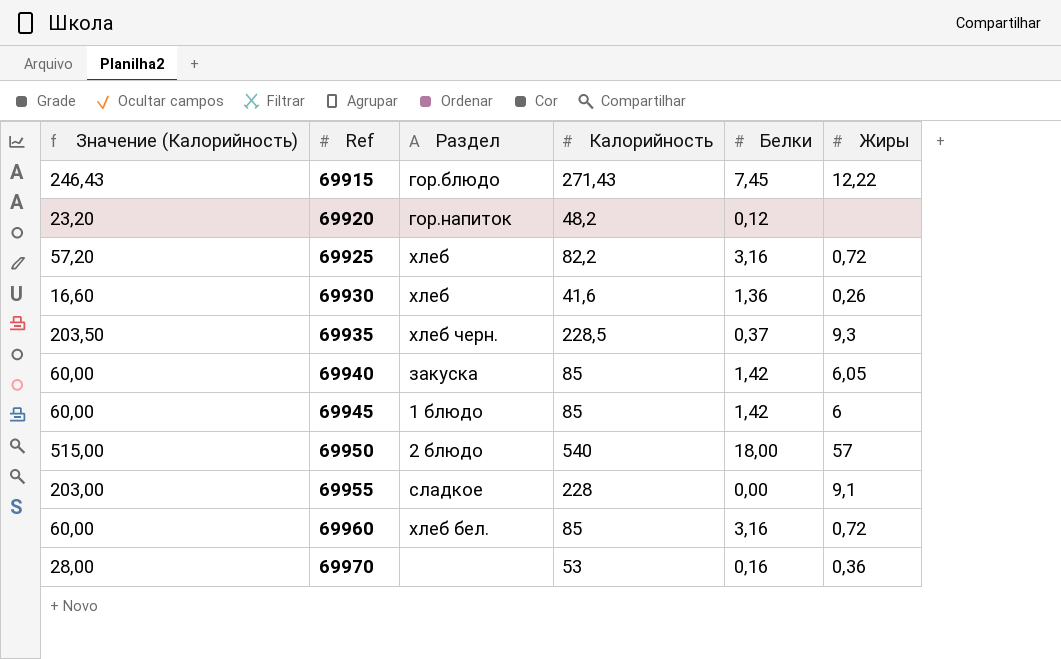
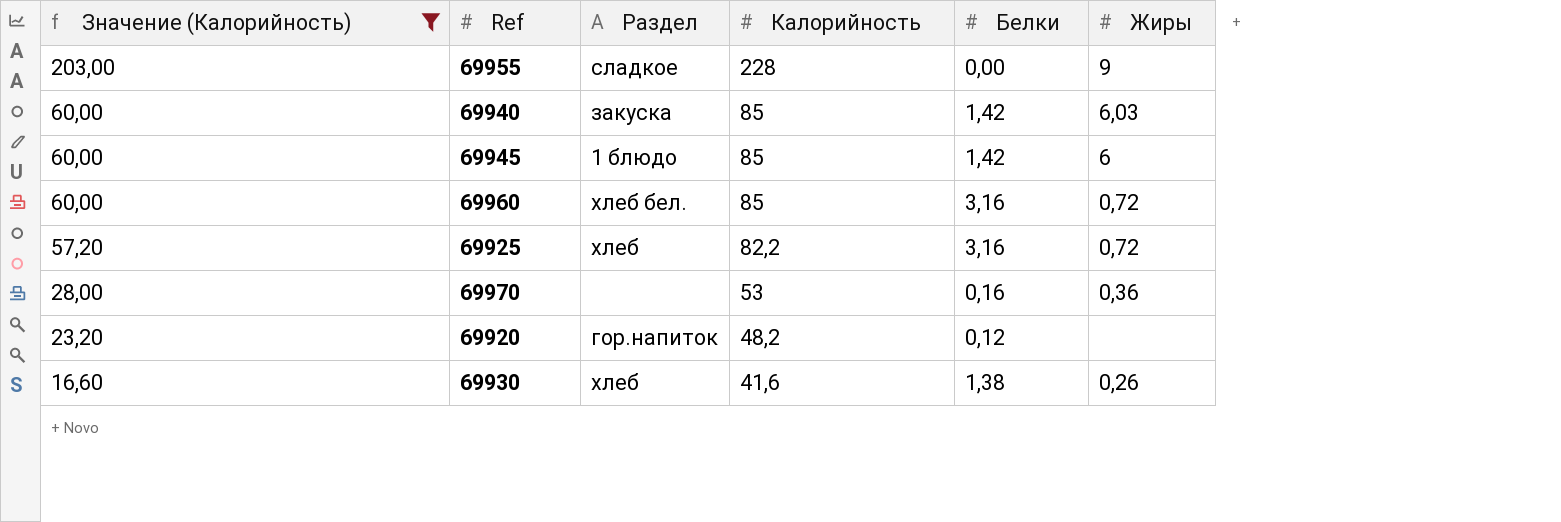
filter: none -> Значение (Калорийность) <= 203,00
row order: Ref ascending -> Значение (Калорийность) descending
69955 | Жиры: 9,1 -> 9
69940 | Жиры: 6,05 -> 6,03
69930 | Белки: 1,36 -> 1,38

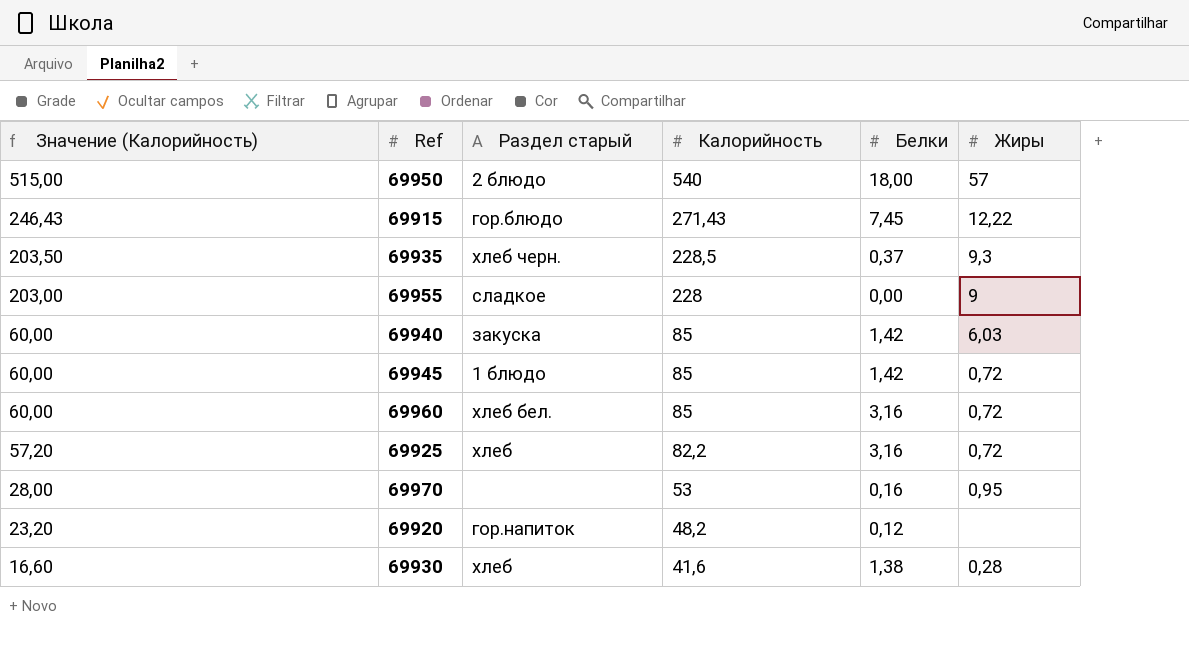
filter: Значение (Калорийность) <= 203,00 -> none
column name: Раздел -> Раздел старый
69945 | Жиры: 6 -> 0,72
69970 | Жиры: 0,36 -> 0,95
69930 | Жиры: 0,26 -> 0,28

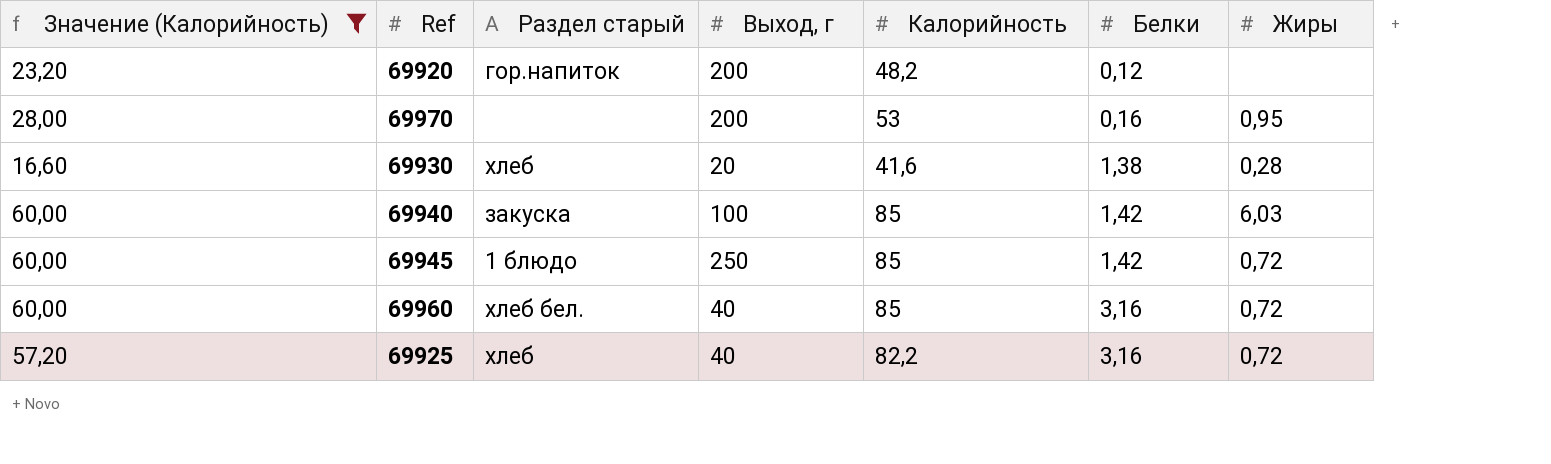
filter: none -> Значение (Калорийность) <= 60,00
row order: Значение (Калорийность) descending -> Белки ascending
column Выход, г | position: none -> 4

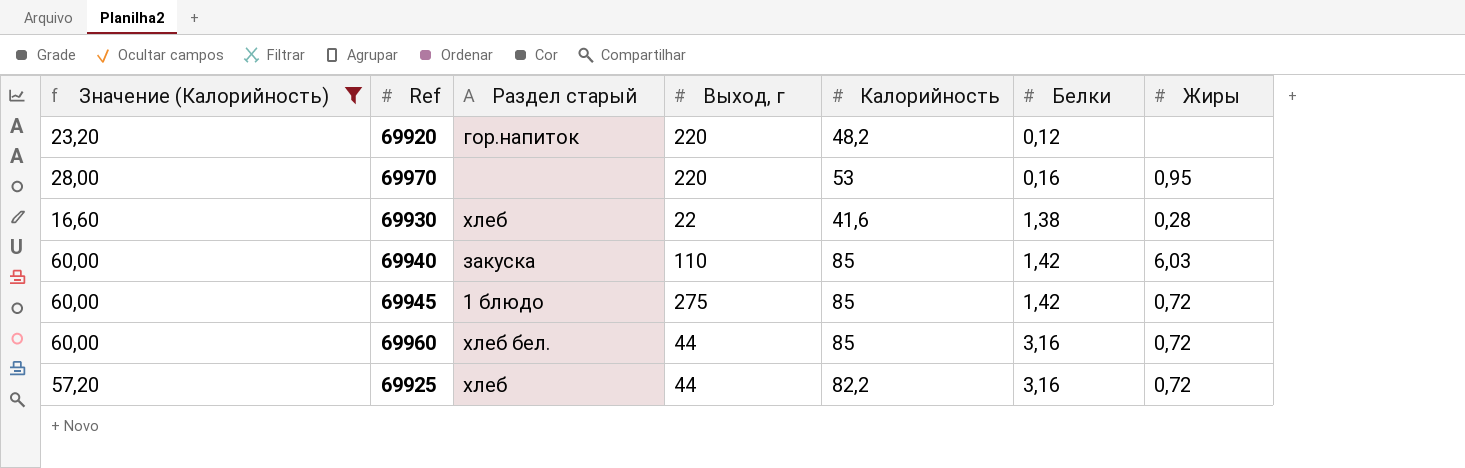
69920 | Выход, г: 200 -> 220
69970 | Выход, г: 200 -> 220
69930 | Выход, г: 20 -> 22
69940 | Выход, г: 100 -> 110
69945 | Выход, г: 250 -> 275
69960 | Выход, г: 40 -> 44
69925 | Выход, г: 40 -> 44

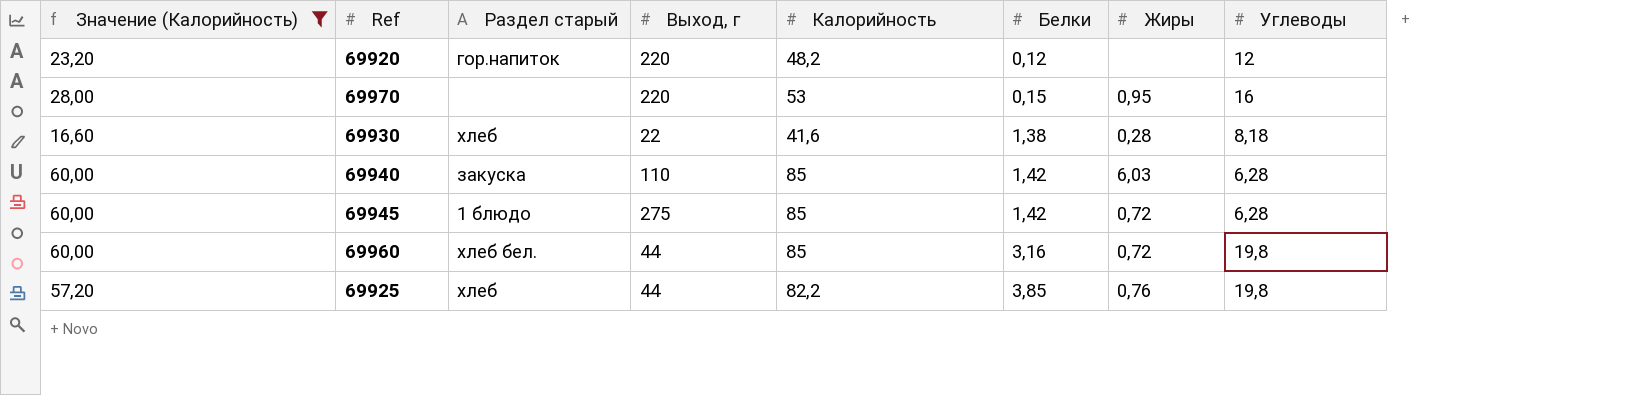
column Углеводы | position: none -> 8
69970 | Белки: 0,16 -> 0,15
69925 | Белки: 3,16 -> 3,85
69925 | Жиры: 0,72 -> 0,76

